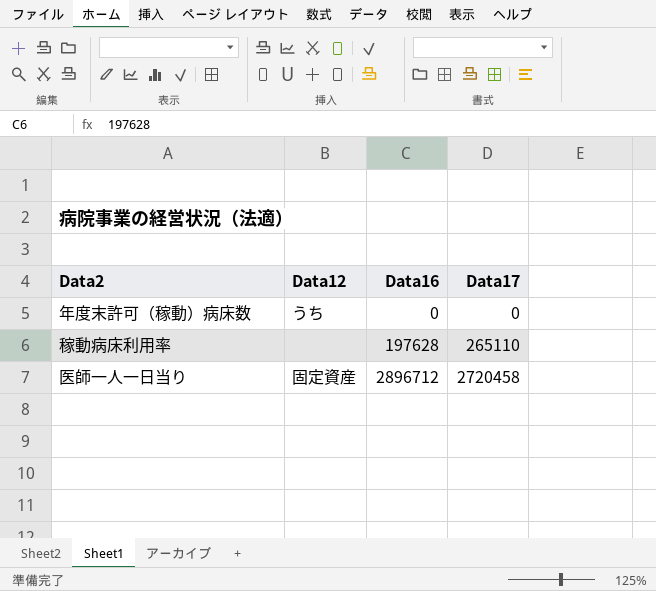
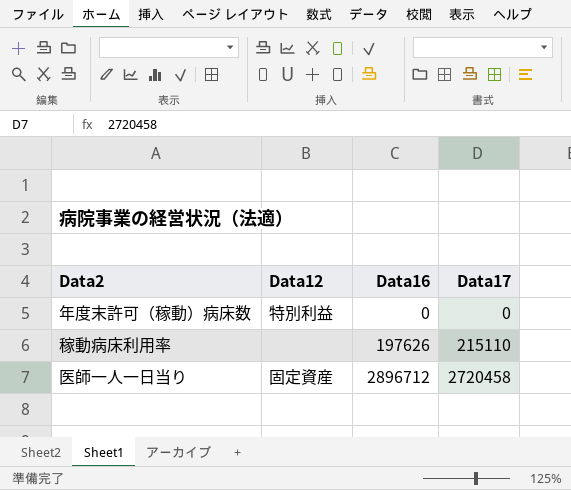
年度末許可（稼動）病床数 | Data12: うち -> 特別利益
稼動病床利用率 | Data16: 197628 -> 197626
稼動病床利用率 | Data17: 265110 -> 215110

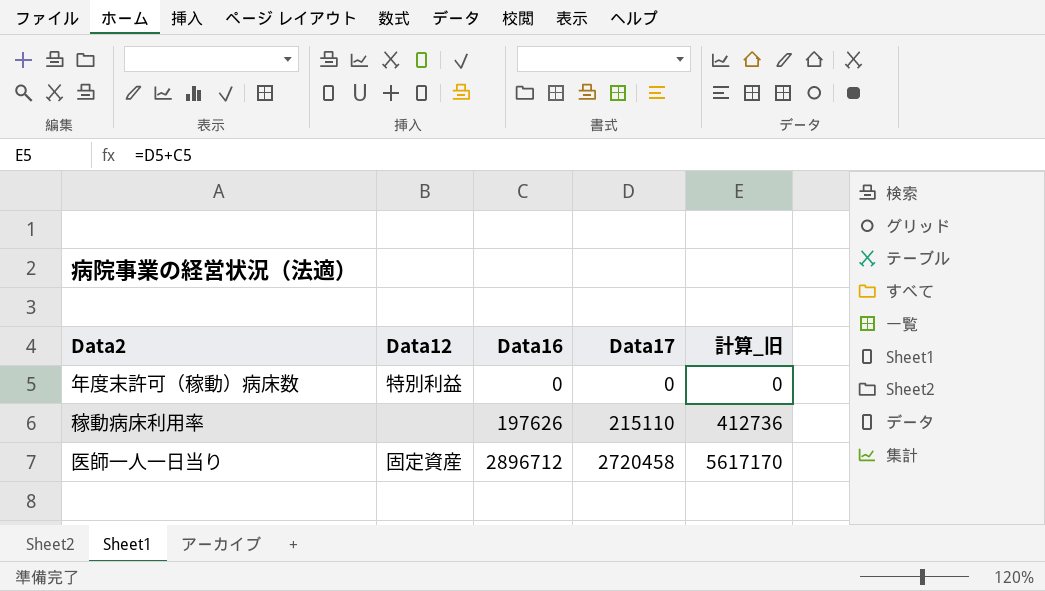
column 計算_旧 | formula: none -> [Data16] + [Data17]

